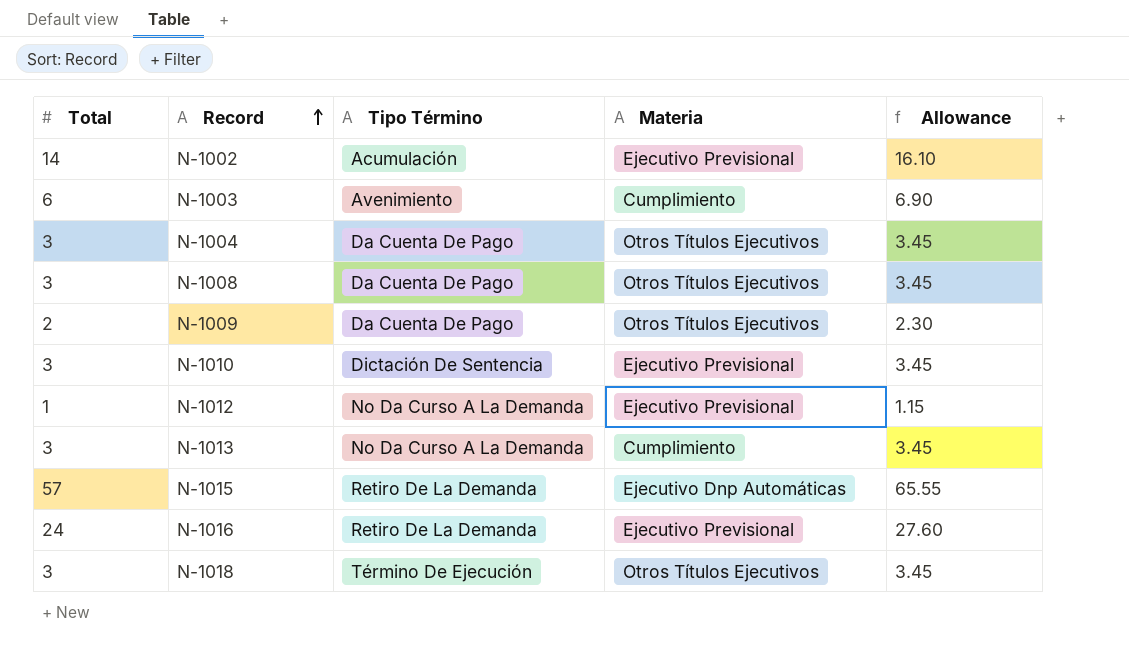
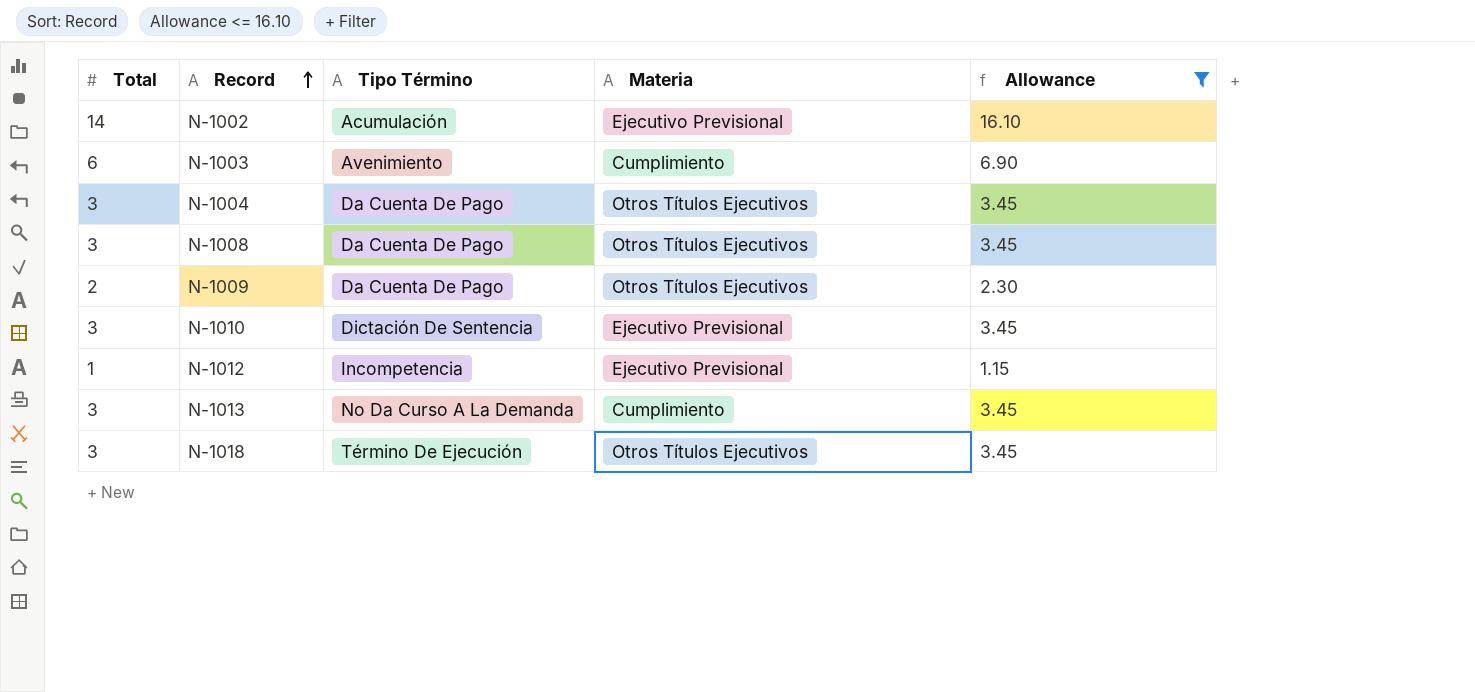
filter: none -> Allowance <= 16.10
N-1012 | Tipo Término: No Da Curso A La Demanda -> Incompetencia

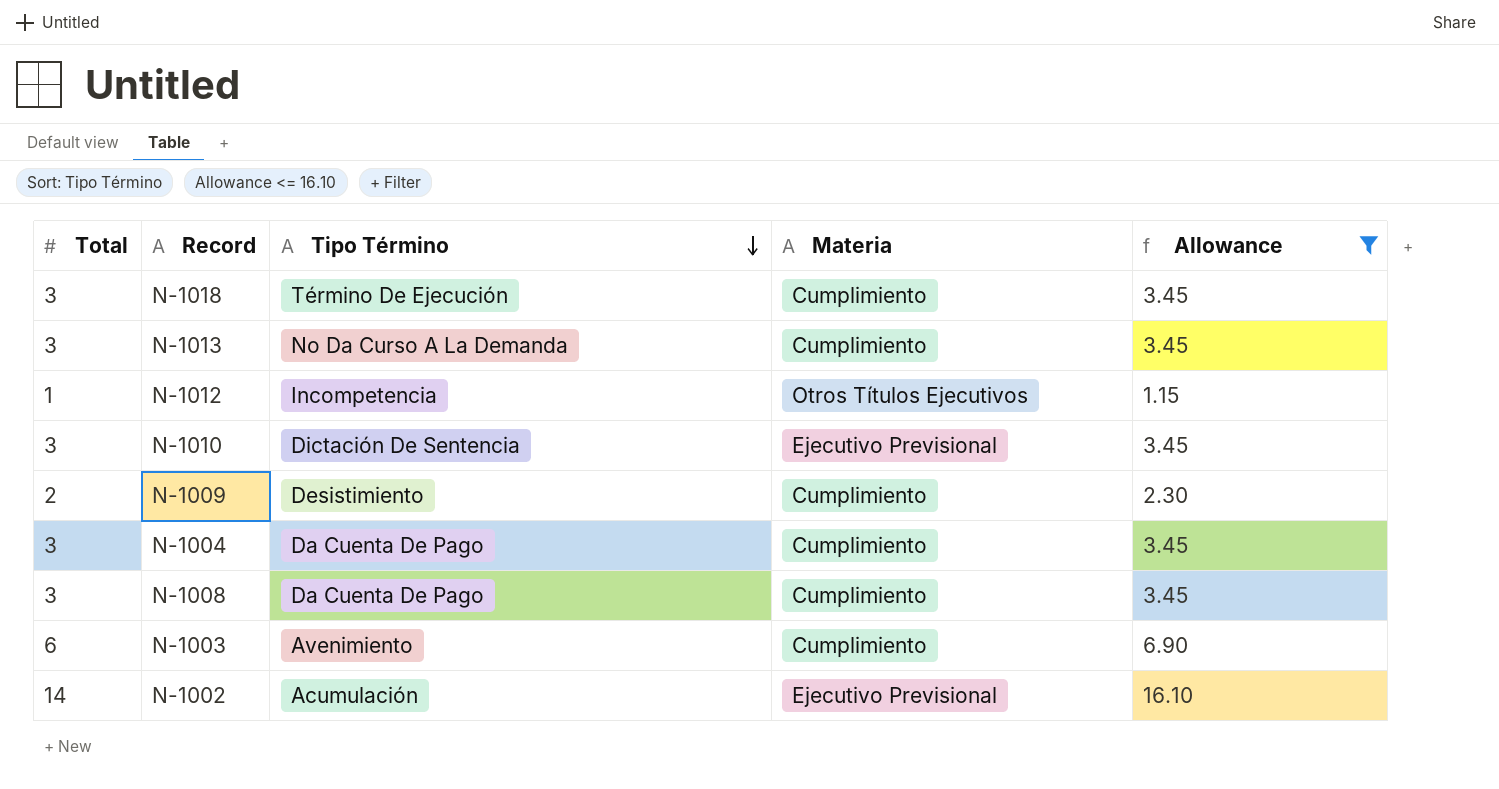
row order: Record ascending -> Tipo Término descending
N-1018 | Materia: Otros Títulos Ejecutivos -> Cumplimiento
N-1012 | Materia: Ejecutivo Previsional -> Otros Títulos Ejecutivos
N-1009 | Tipo Término: Da Cuenta De Pago -> Desistimiento
N-1009 | Materia: Otros Títulos Ejecutivos -> Cumplimiento
N-1004 | Materia: Otros Títulos Ejecutivos -> Cumplimiento
N-1008 | Materia: Otros Títulos Ejecutivos -> Cumplimiento

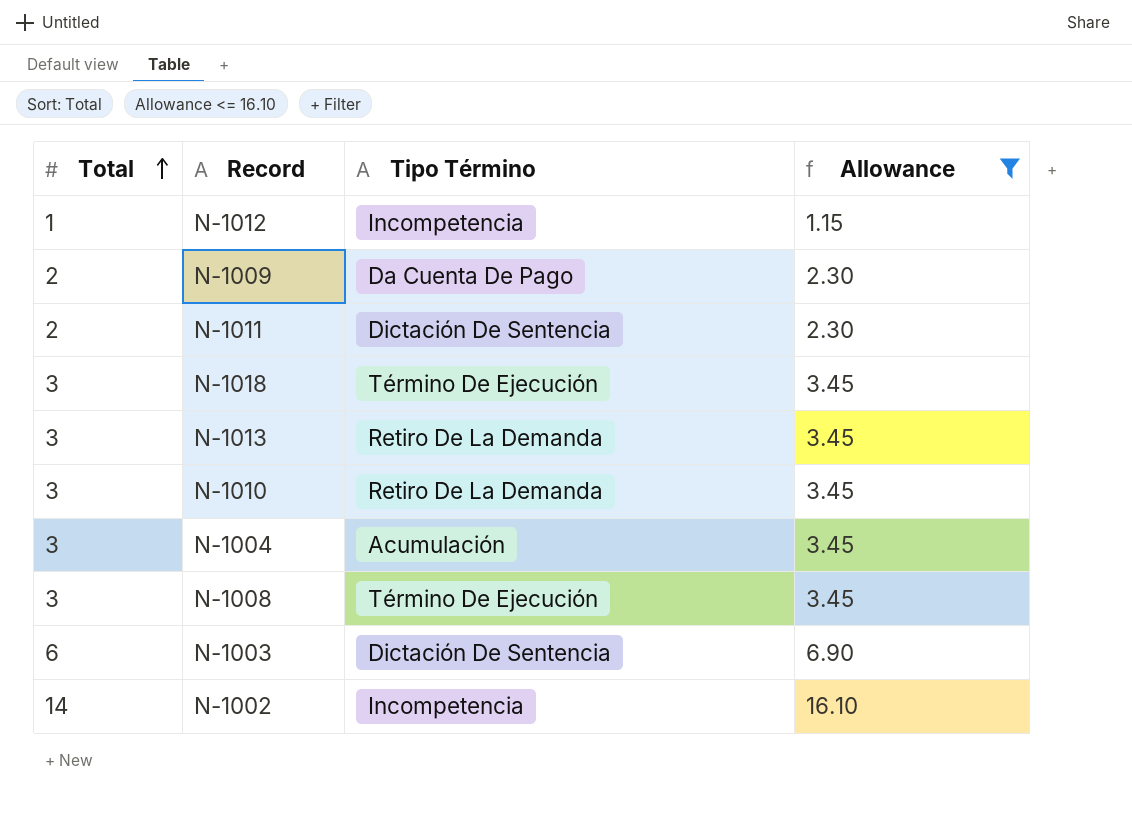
row order: Tipo Término descending -> Total ascending
column Materia | position: 4 -> none
N-1009 | Tipo Término: Desistimiento -> Da Cuenta De Pago
row N-1011: none -> 2 | Dictación De Sentencia | 2.30
N-1013 | Tipo Término: No Da Curso A La Demanda -> Retiro De La Demanda
N-1010 | Tipo Término: Dictación De Sentencia -> Retiro De La Demanda
N-1004 | Tipo Término: Da Cuenta De Pago -> Acumulación
N-1008 | Tipo Término: Da Cuenta De Pago -> Término De Ejecución
N-1003 | Tipo Término: Avenimiento -> Dictación De Sentencia
N-1002 | Tipo Término: Acumulación -> Incompetencia

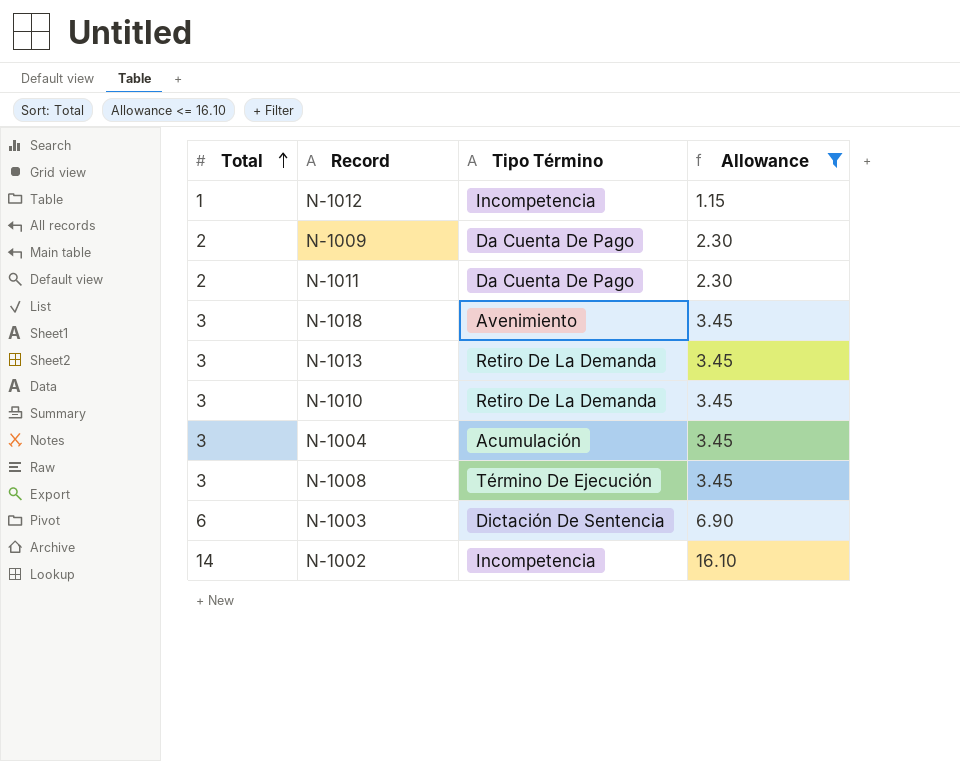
N-1011 | Tipo Término: Dictación De Sentencia -> Da Cuenta De Pago
N-1018 | Tipo Término: Término De Ejecución -> Avenimiento

